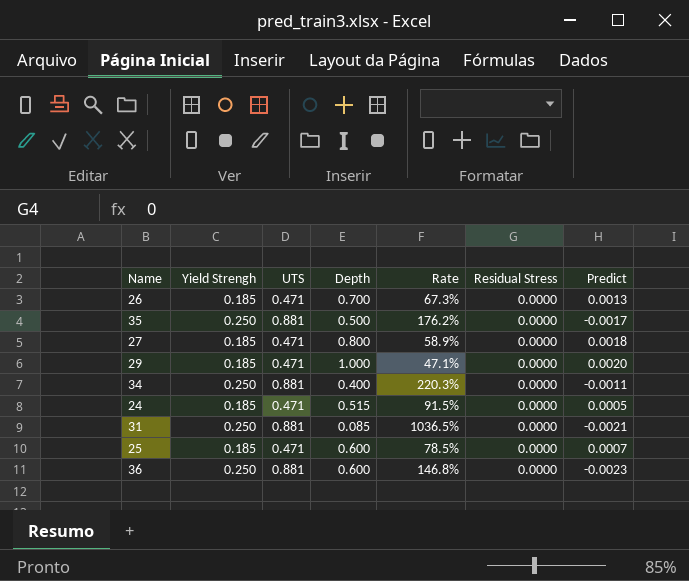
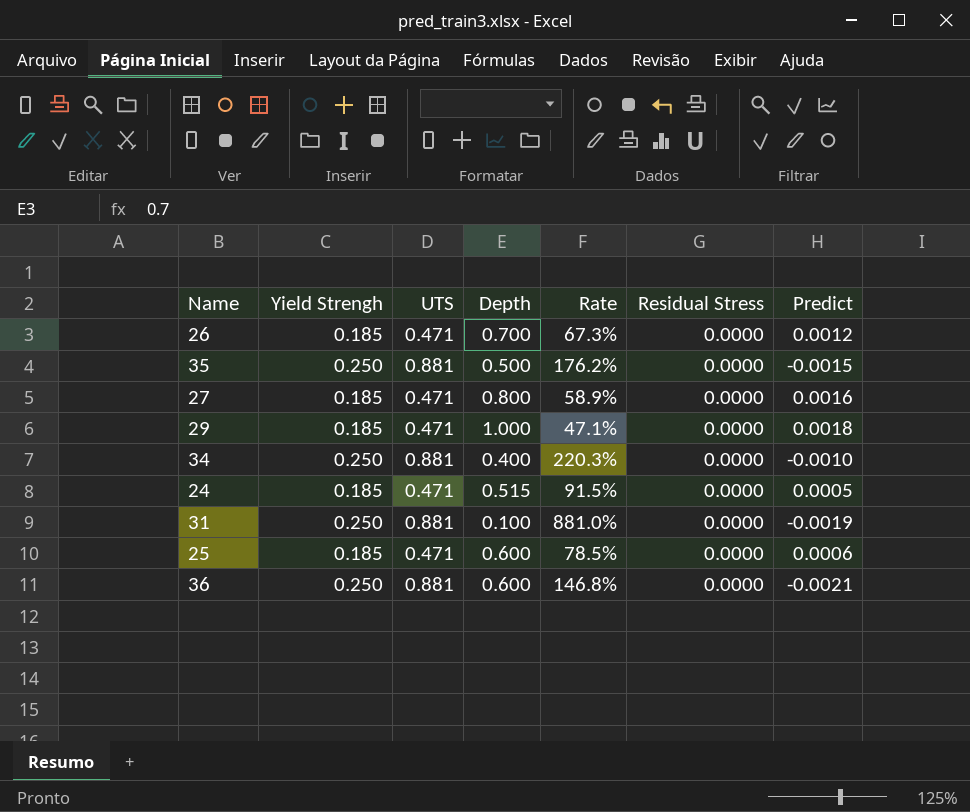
26 | Predict: 0.0013 -> 0.0012
35 | Predict: -0.0017 -> -0.0015
27 | Predict: 0.0018 -> 0.0016
29 | Predict: 0.0020 -> 0.0018
34 | Predict: -0.0011 -> -0.0010
31 | Depth: 0.085 -> 0.100
31 | Rate: 1036.5% -> 881.0%
31 | Predict: -0.0021 -> -0.0019
25 | Predict: 0.0007 -> 0.0006
36 | Predict: -0.0023 -> -0.0021

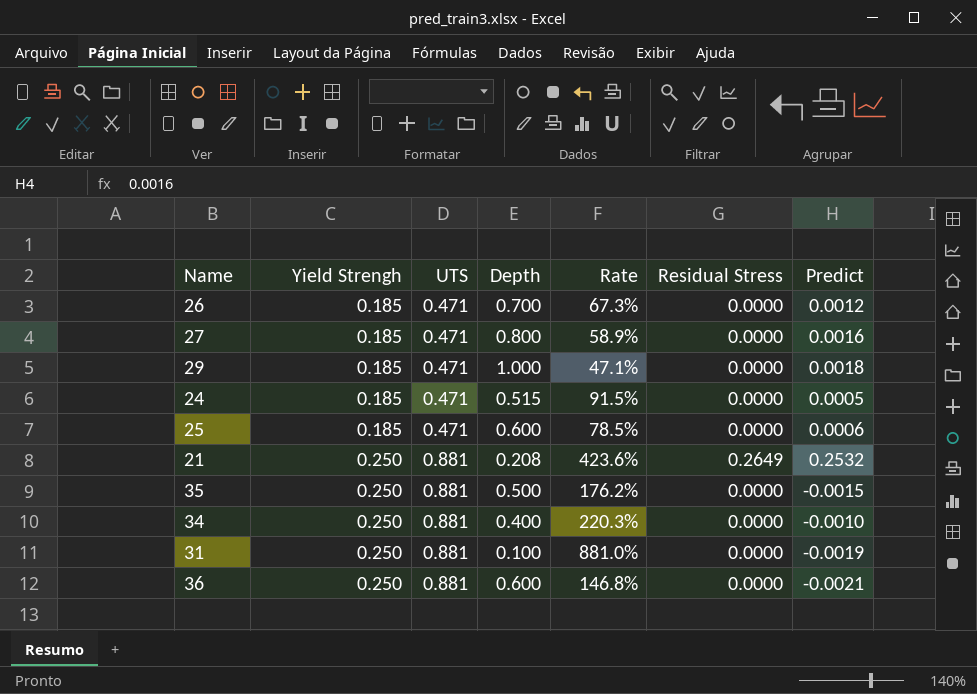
row order: none -> Yield Strengh ascending
row 21: none -> 0.250 | 0.881 | 0.208 | 423.6% | 0.2649 | 0.2532

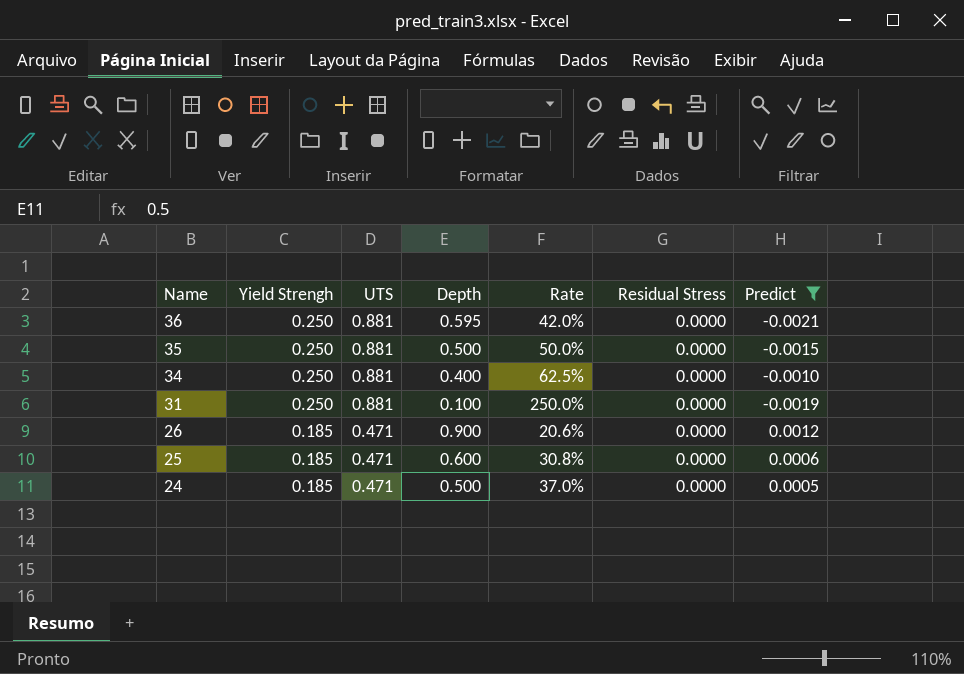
filter: none -> Predict <= 0.0012
row order: Yield Strengh ascending -> Name descending
column Rate | formula: [UTS] / [Depth] -> [Yield Strengh] / [Depth]
36 | Depth: 0.600 -> 0.595
26 | Depth: 0.700 -> 0.900
24 | Depth: 0.515 -> 0.500

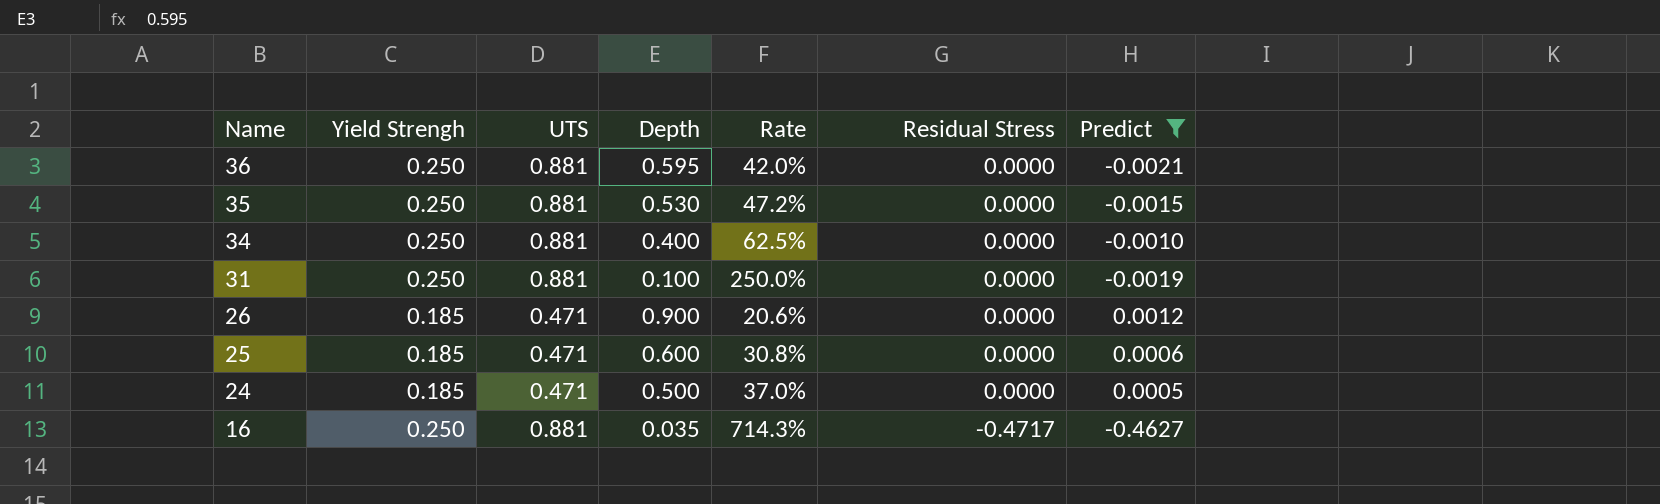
35 | Depth: 0.500 -> 0.530
35 | Rate: 50.0% -> 47.2%
row 16: none -> 0.250 | 0.881 | 0.035 | 714.3% | -0.4717 | -0.4627

